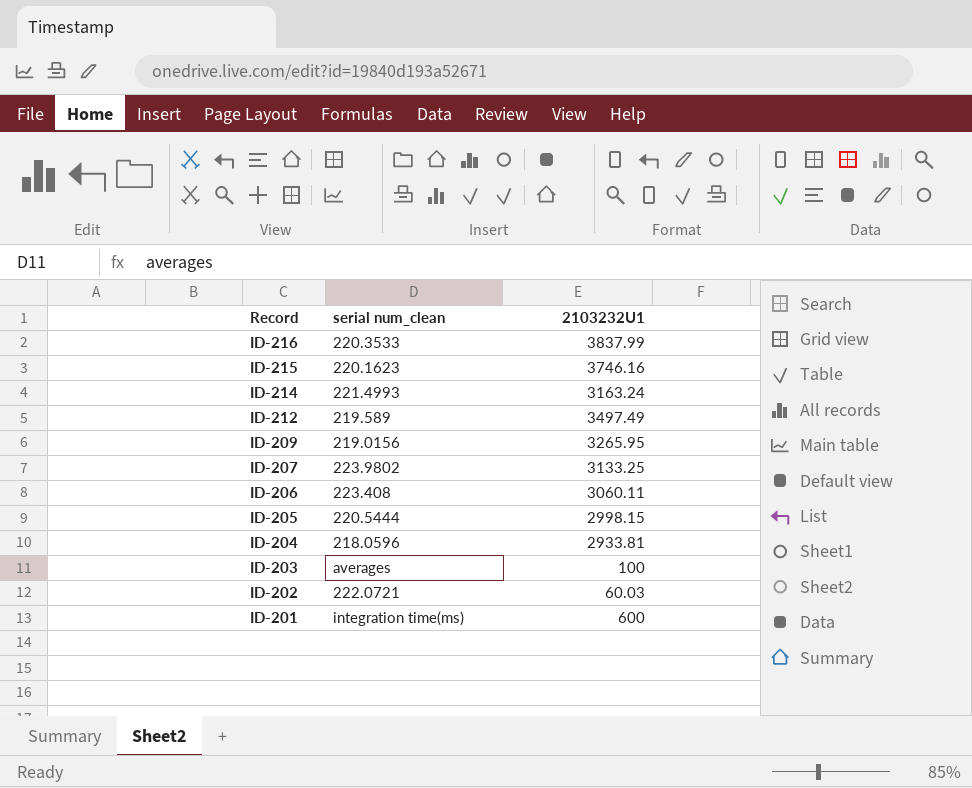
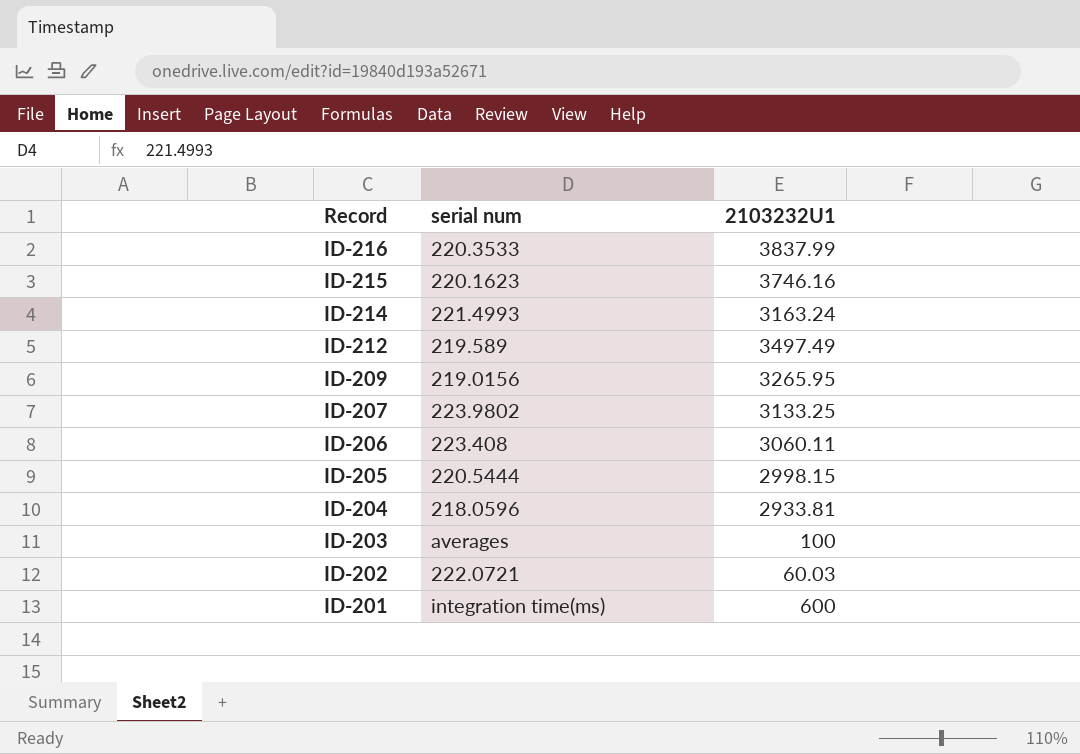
column name: serial num_clean -> serial num

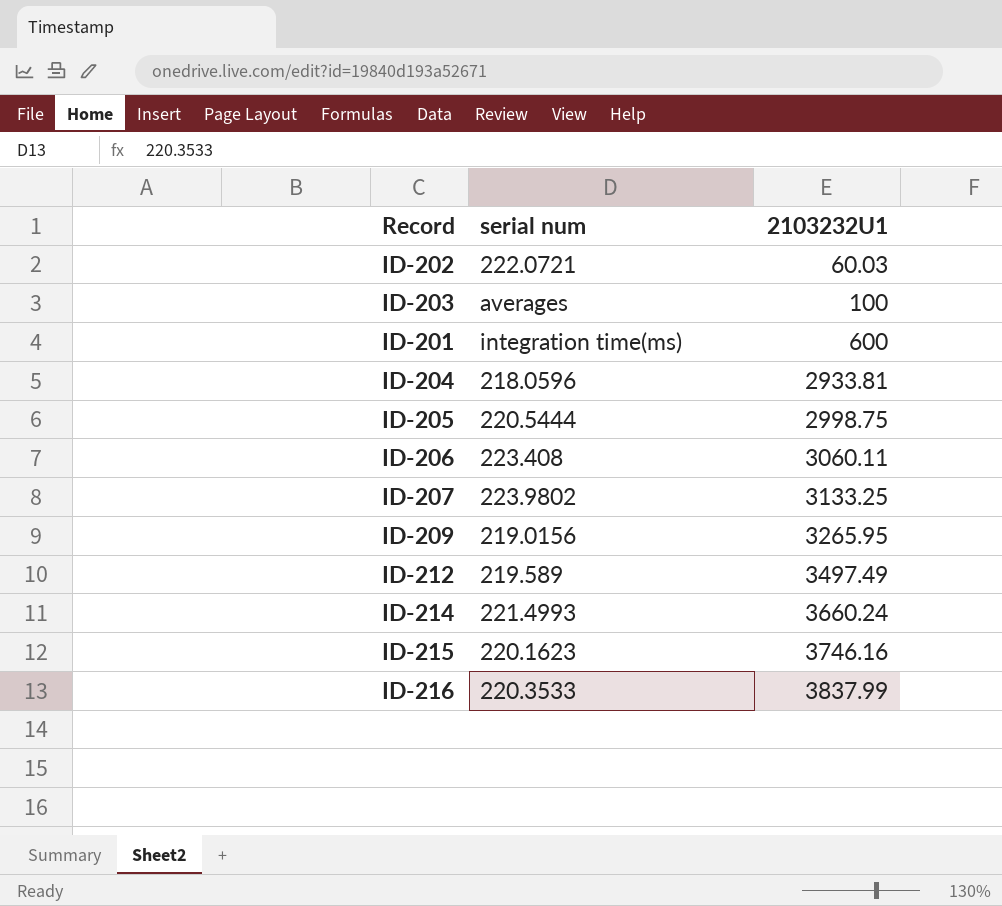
row order: Record descending -> 2103232U1 ascending
ID-205 | 2103232U1: 2998.15 -> 2998.75
ID-214 | 2103232U1: 3163.24 -> 3660.24

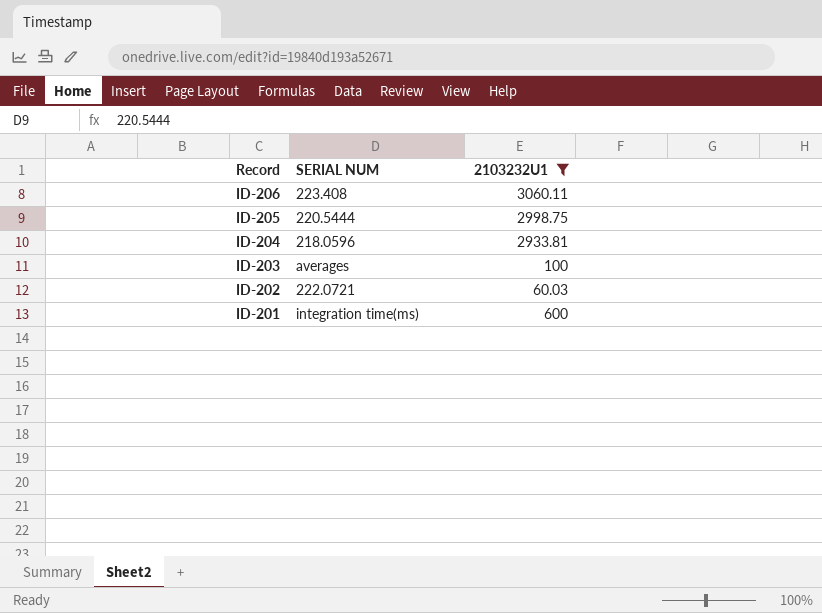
filter: none -> 2103232U1 <= 3060.11
row order: 2103232U1 ascending -> Record descending
column name: serial num -> SERIAL NUM

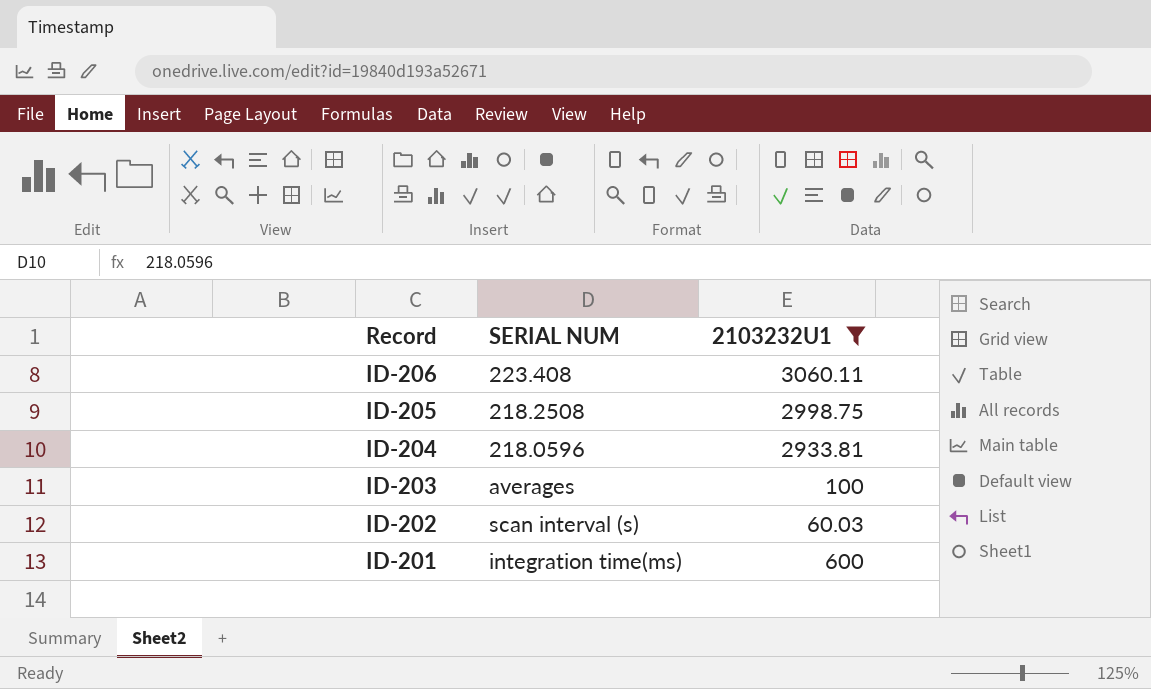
ID-205 | SERIAL NUM: 220.5444 -> 218.2508
ID-202 | SERIAL NUM: 222.0721 -> scan interval (s)

